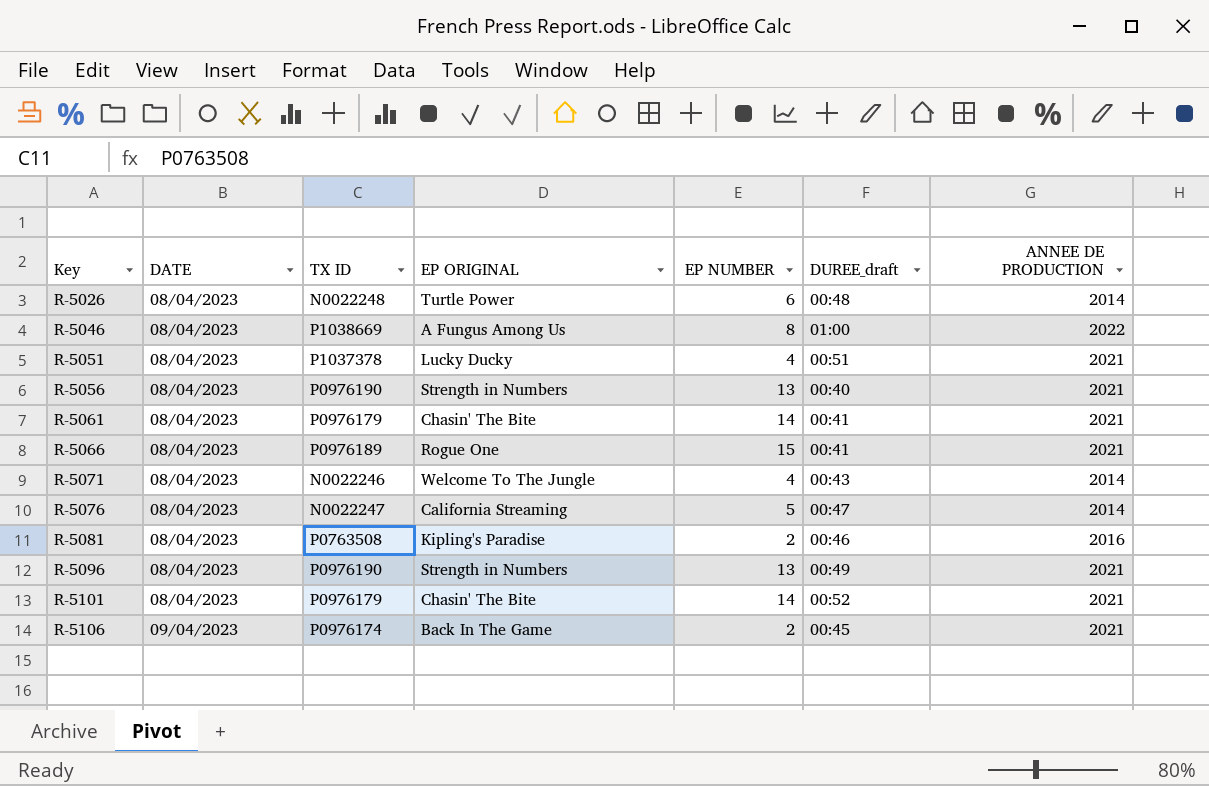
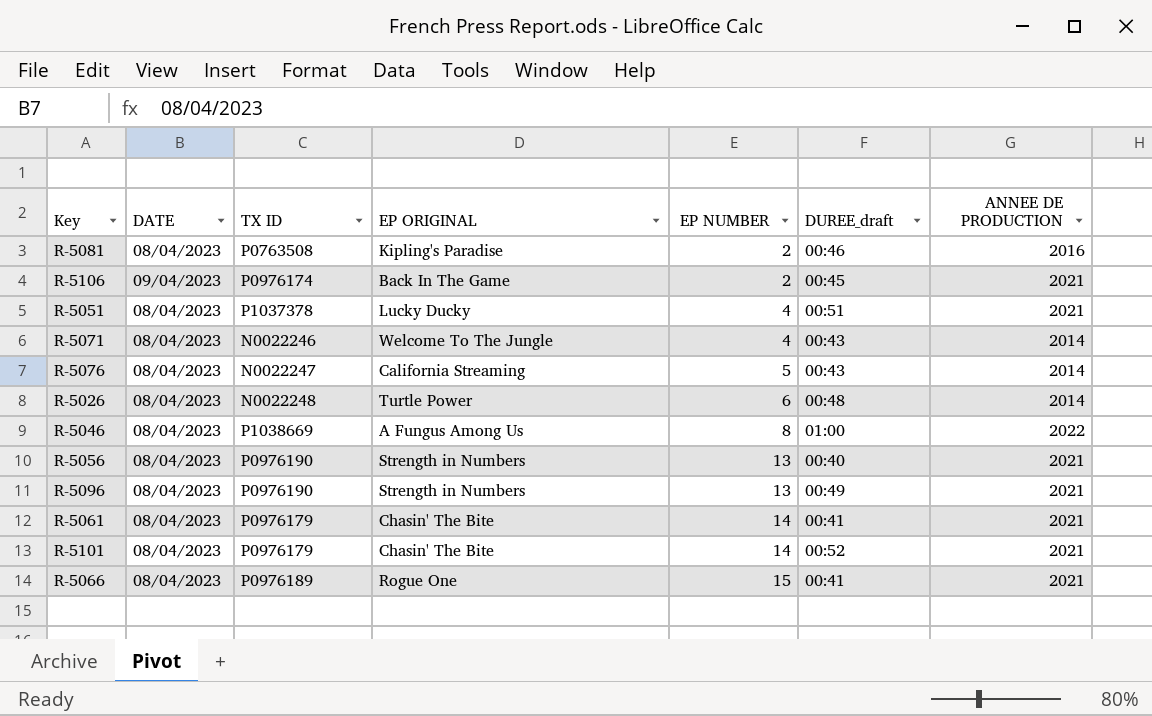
row order: Key ascending -> EP NUMBER ascending
R-5076 | DUREE_draft: 00:47 -> 00:43

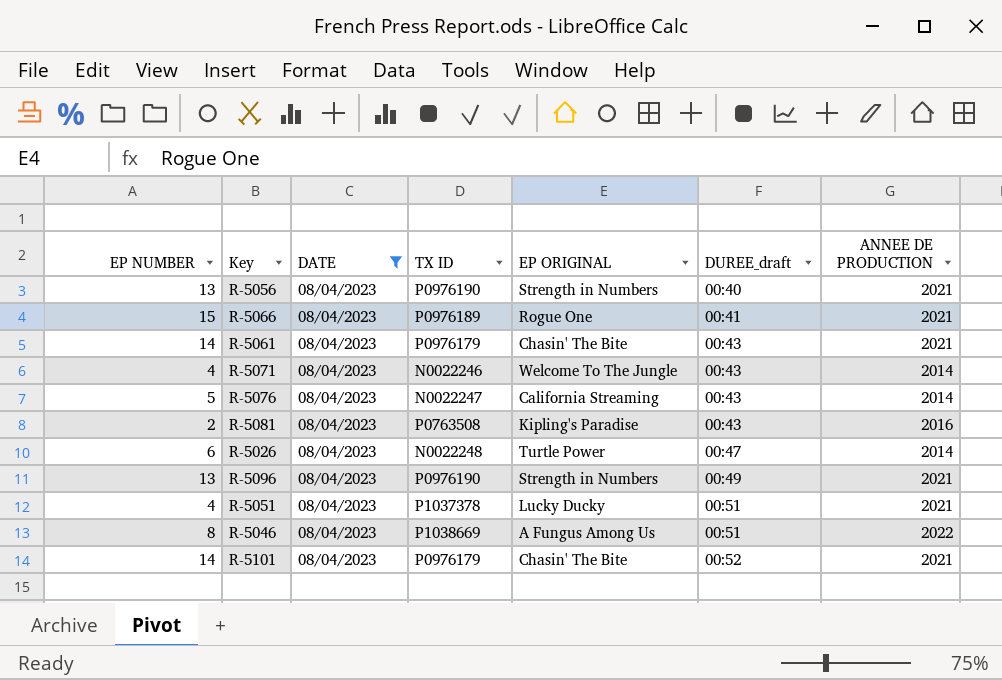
filter: none -> DATE = 08/04/2023
row order: EP NUMBER ascending -> DUREE_draft ascending
column EP NUMBER | position: 5 -> 1
R-5061 | DUREE_draft: 00:41 -> 00:43
R-5081 | DUREE_draft: 00:46 -> 00:43
R-5026 | DUREE_draft: 00:48 -> 00:47
R-5046 | DUREE_draft: 01:00 -> 00:51

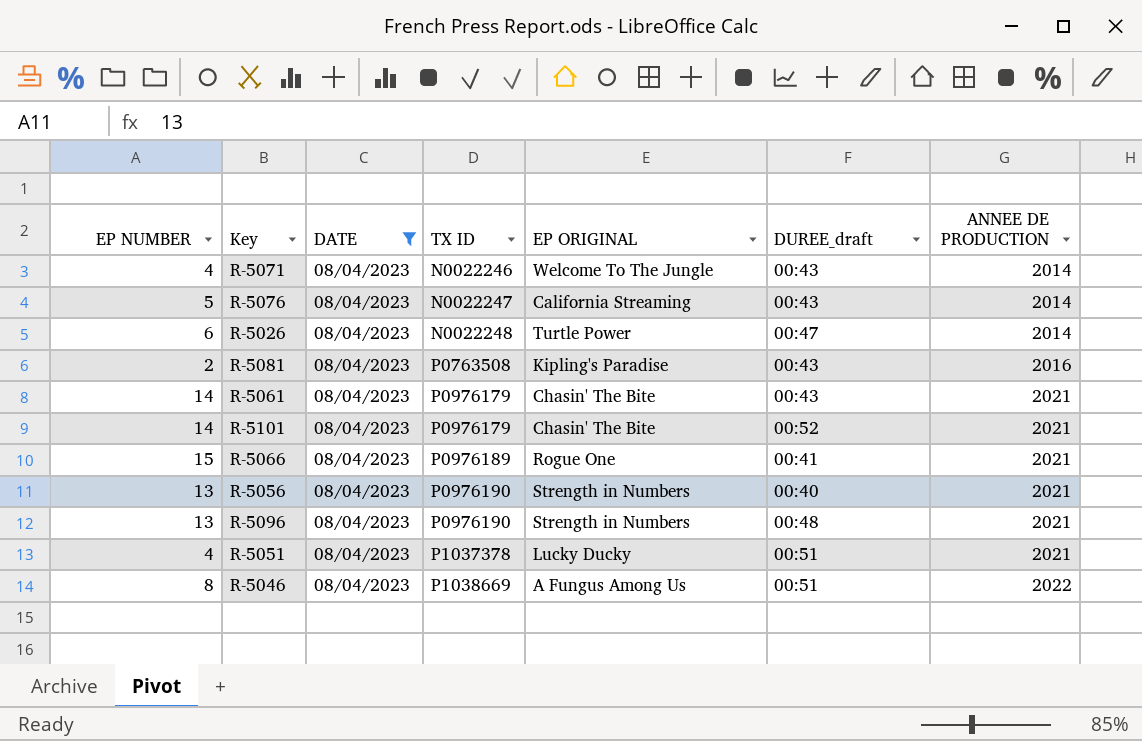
row order: DUREE_draft ascending -> TX ID ascending
R-5096 | DUREE_draft: 00:49 -> 00:48

